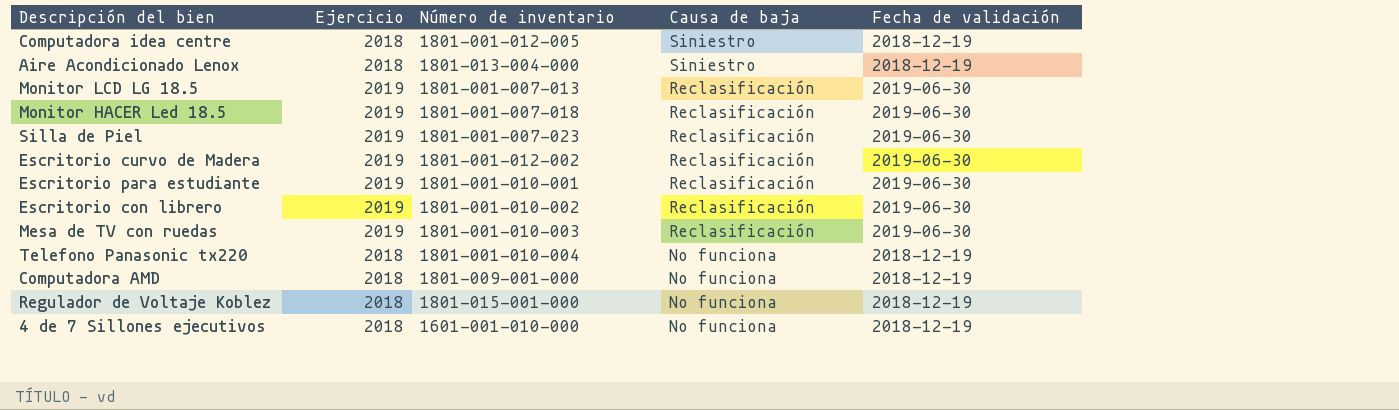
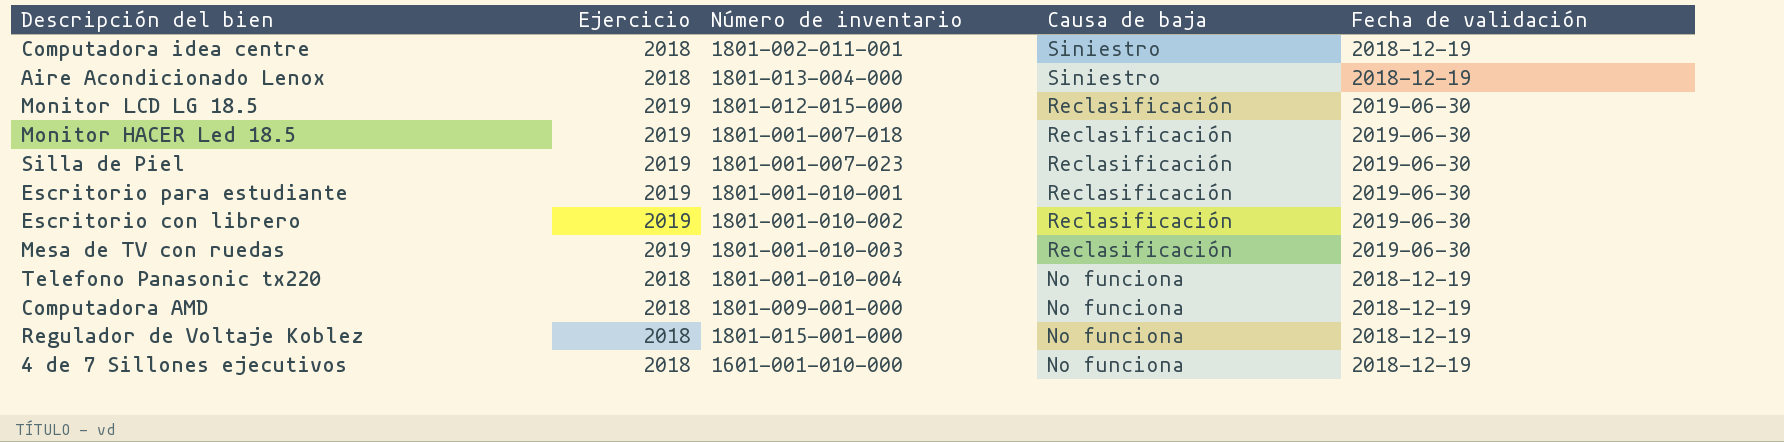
row Escritorio curvo de Madera: 2019 | 1801-001-012-002 | Reclasificación | 2019-06-30 -> none
Computadora idea centre | Número de inventario: 1801-001-012-005 -> 1801-002-011-001
Monitor LCD LG 18.5 | Número de inventario: 1801-001-007-013 -> 1801-012-015-000

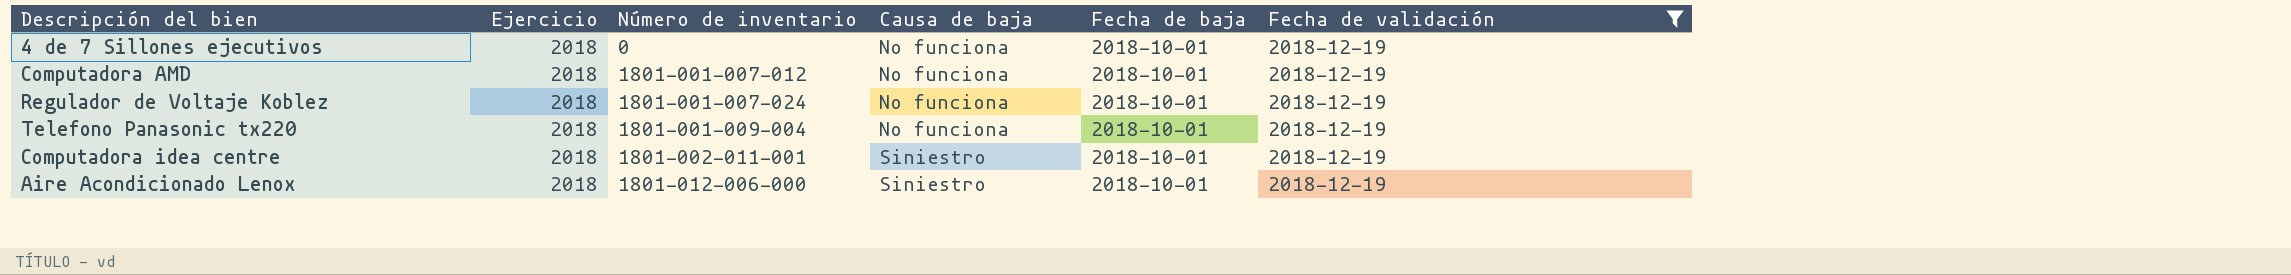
filter: none -> Fecha de validación = 2018-12-19
row order: Causa de baja descending -> Número de inventario ascending
column Fecha de baja | position: none -> 5
4 de 7 Sillones ejecutivos | Número de inventario: 1601-001-010-000 -> 0
Computadora AMD | Número de inventario: 1801-009-001-000 -> 1801-001-007-012
Regulador de Voltaje Koblez | Número de inventario: 1801-015-001-000 -> 1801-001-007-024
Telefono Panasonic tx220 | Número de inventario: 1801-001-010-004 -> 1801-001-009-004
Aire Acondicionado Lenox | Número de inventario: 1801-013-004-000 -> 1801-012-006-000

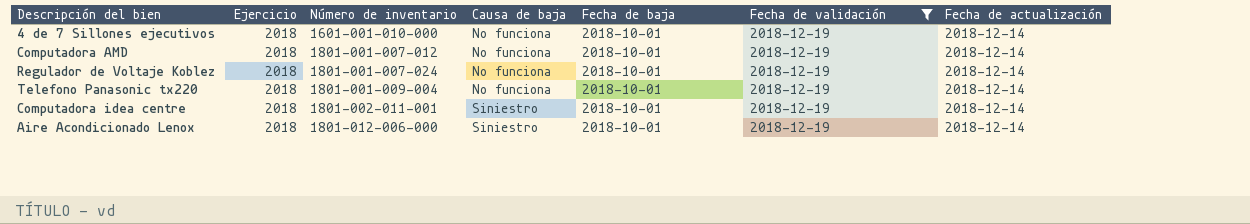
column Fecha de actualización | position: none -> 7
4 de 7 Sillones ejecutivos | Número de inventario: 0 -> 1601-001-010-000

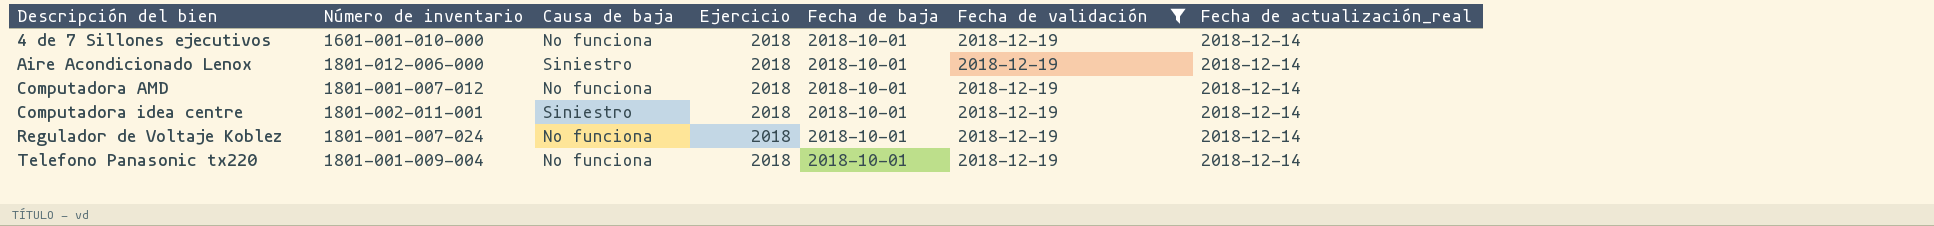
row order: Número de inventario ascending -> Descripción del bien ascending
column Ejercicio | position: 2 -> 4
column name: Fecha de actualización -> Fecha de actualización_real

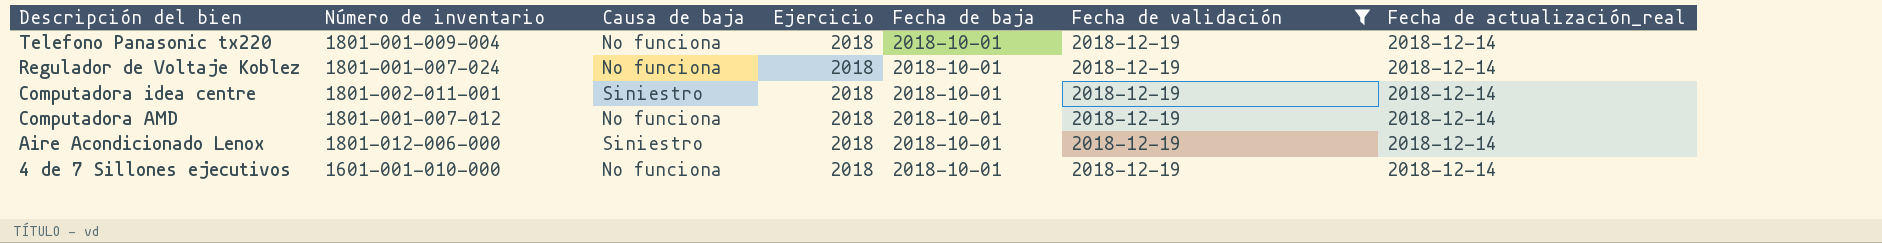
row order: Descripción del bien ascending -> Descripción del bien descending

